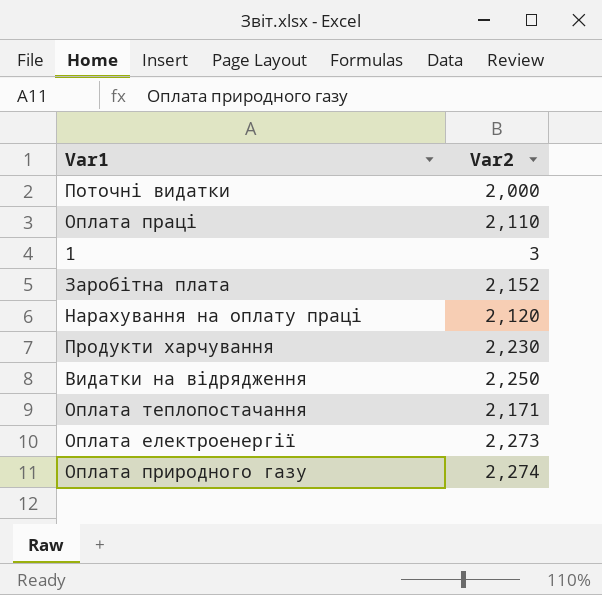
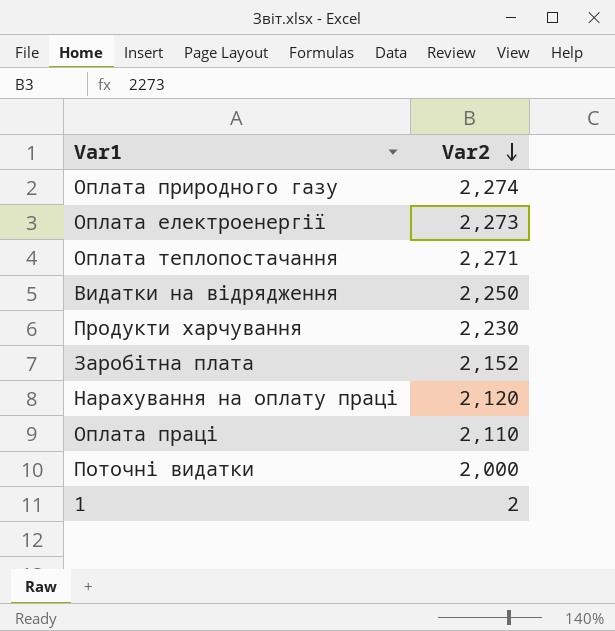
row order: none -> Var2 descending
Оплата теплопостачання | Var2: 2,171 -> 2,271
1 | Var2: 3 -> 2

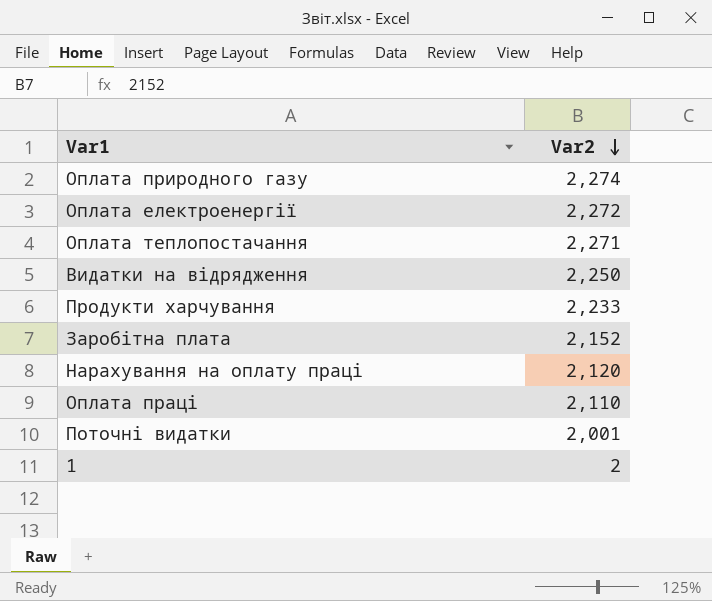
Оплата електроенергії | Var2: 2,273 -> 2,272
Продукти харчування | Var2: 2,230 -> 2,233
Поточні видатки | Var2: 2,000 -> 2,001

